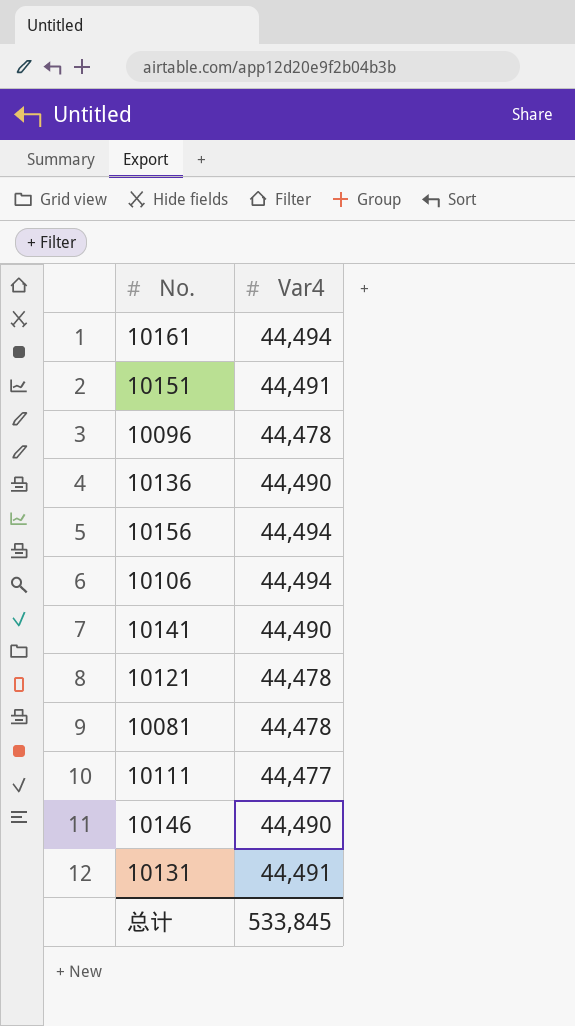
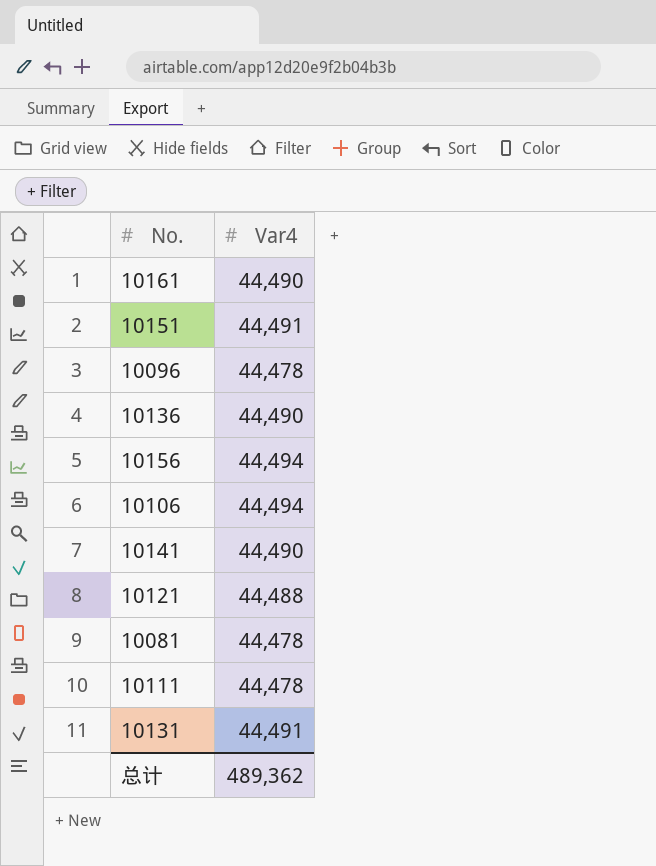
row 10146: 44,490 -> none
10161 | Var4: 44,494 -> 44,490
10121 | Var4: 44,478 -> 44,488
10111 | Var4: 44,477 -> 44,478
总计 | Var4: 533,845 -> 489,362

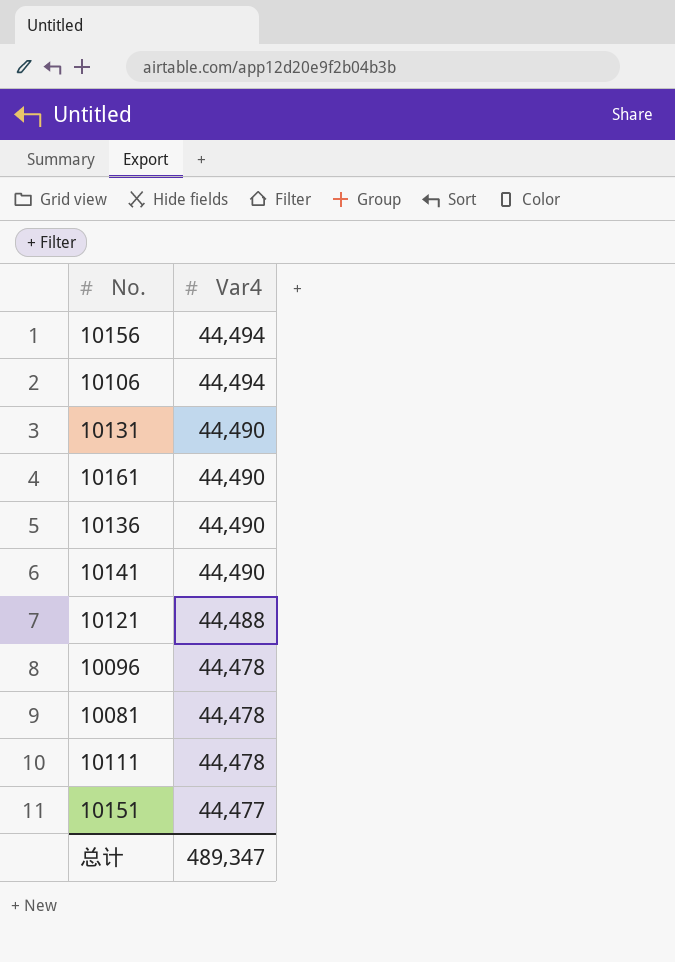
row order: none -> Var4 descending
10131 | Var4: 44,491 -> 44,490
10151 | Var4: 44,491 -> 44,477
总计 | Var4: 489,362 -> 489,347

